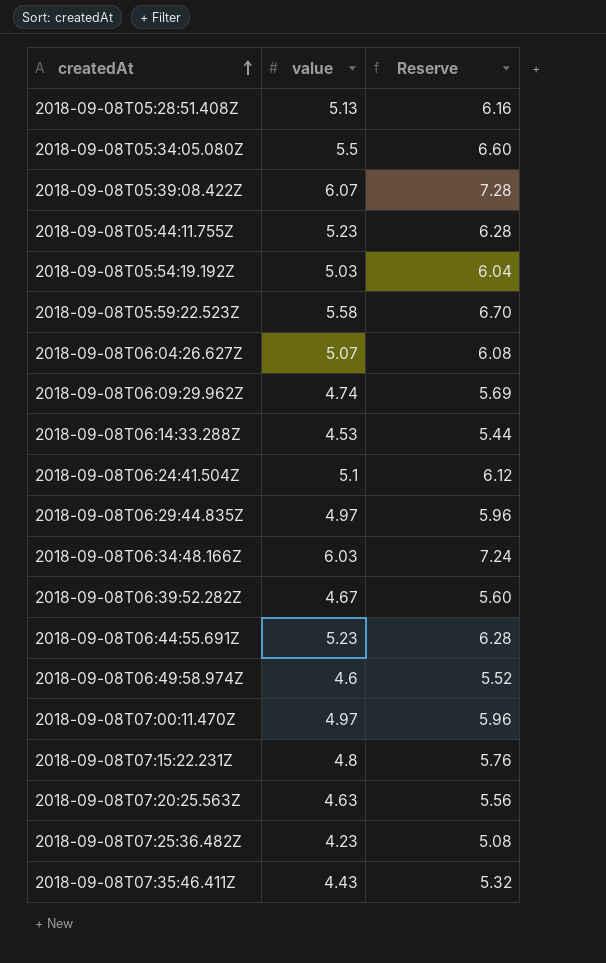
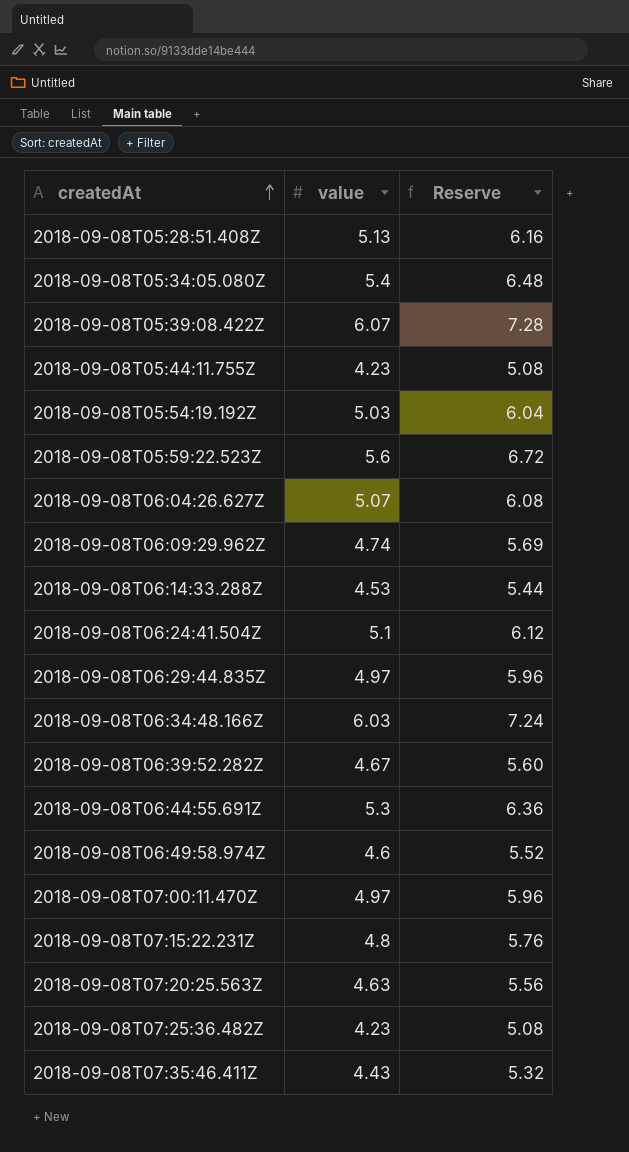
2018-09-08T05:34:05.080Z | value: 5.5 -> 5.4
2018-09-08T05:34:05.080Z | Reserve: 6.60 -> 6.48
2018-09-08T05:44:11.755Z | value: 5.23 -> 4.23
2018-09-08T05:44:11.755Z | Reserve: 6.28 -> 5.08
2018-09-08T05:59:22.523Z | value: 5.58 -> 5.6
2018-09-08T05:59:22.523Z | Reserve: 6.70 -> 6.72
2018-09-08T06:44:55.691Z | value: 5.23 -> 5.3
2018-09-08T06:44:55.691Z | Reserve: 6.28 -> 6.36

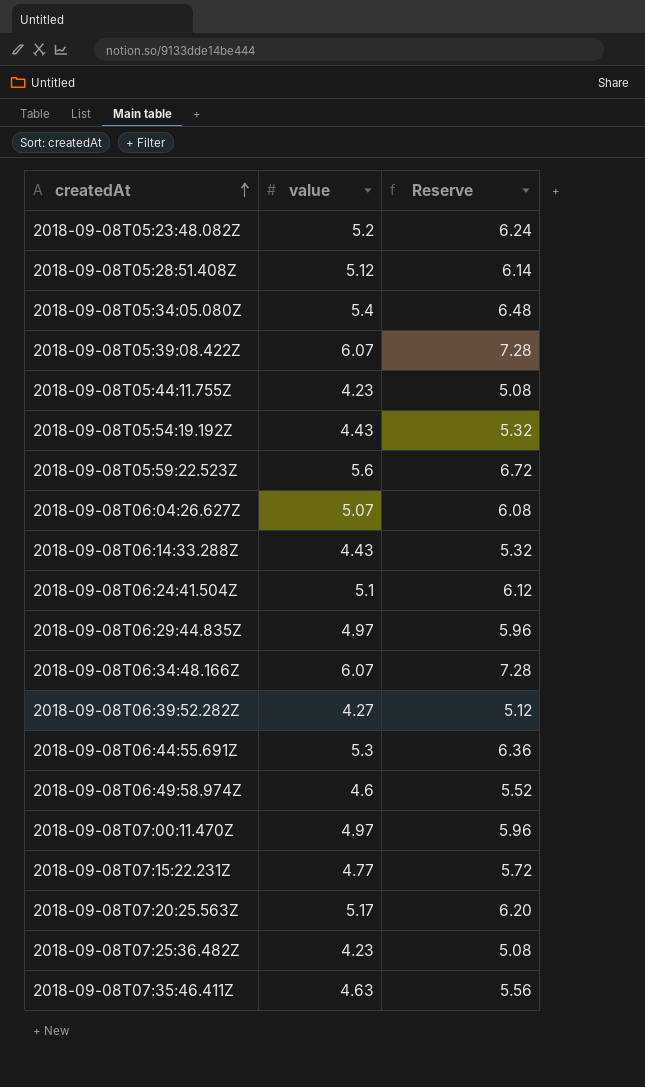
row 2018-09-08T06:09:29.962Z: 4.74 | 5.69 -> none
row 2018-09-08T05:23:48.082Z: none -> 5.2 | 6.24
2018-09-08T05:28:51.408Z | value: 5.13 -> 5.12
2018-09-08T05:28:51.408Z | Reserve: 6.16 -> 6.14
2018-09-08T05:54:19.192Z | value: 5.03 -> 4.43
2018-09-08T05:54:19.192Z | Reserve: 6.04 -> 5.32
2018-09-08T06:14:33.288Z | value: 4.53 -> 4.43
2018-09-08T06:14:33.288Z | Reserve: 5.44 -> 5.32
2018-09-08T06:34:48.166Z | value: 6.03 -> 6.07
2018-09-08T06:34:48.166Z | Reserve: 7.24 -> 7.28
2018-09-08T06:39:52.282Z | value: 4.67 -> 4.27
2018-09-08T06:39:52.282Z | Reserve: 5.60 -> 5.12
2018-09-08T07:15:22.231Z | value: 4.8 -> 4.77
2018-09-08T07:15:22.231Z | Reserve: 5.76 -> 5.72
2018-09-08T07:20:25.563Z | value: 4.63 -> 5.17
2018-09-08T07:20:25.563Z | Reserve: 5.56 -> 6.20
2018-09-08T07:35:46.411Z | value: 4.43 -> 4.63
2018-09-08T07:35:46.411Z | Reserve: 5.32 -> 5.56

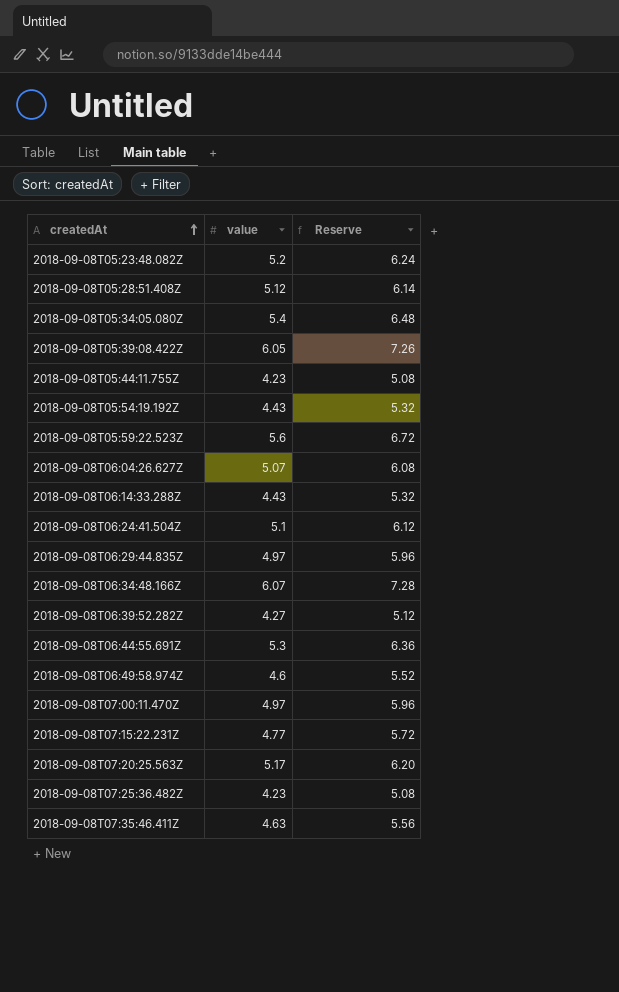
2018-09-08T05:39:08.422Z | value: 6.07 -> 6.05
2018-09-08T05:39:08.422Z | Reserve: 7.28 -> 7.26

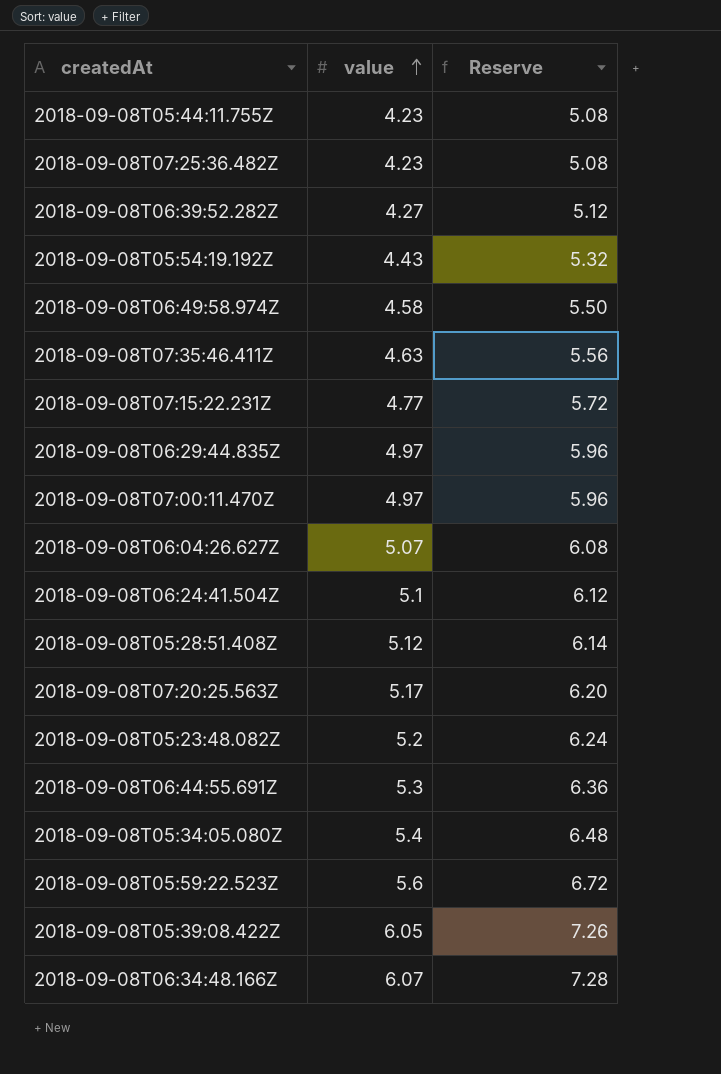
row order: createdAt ascending -> value ascending
row 2018-09-08T06:14:33.288Z: 4.43 | 5.32 -> none
2018-09-08T06:49:58.974Z | value: 4.6 -> 4.58
2018-09-08T06:49:58.974Z | Reserve: 5.52 -> 5.50

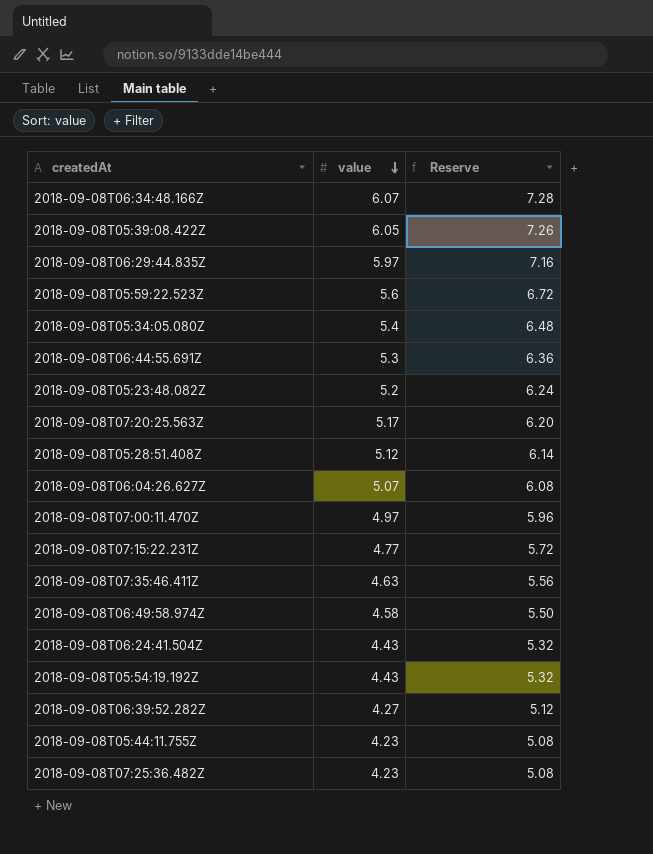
row order: value ascending -> value descending
2018-09-08T06:29:44.835Z | value: 4.97 -> 5.97
2018-09-08T06:29:44.835Z | Reserve: 5.96 -> 7.16
2018-09-08T06:24:41.504Z | value: 5.1 -> 4.43
2018-09-08T06:24:41.504Z | Reserve: 6.12 -> 5.32

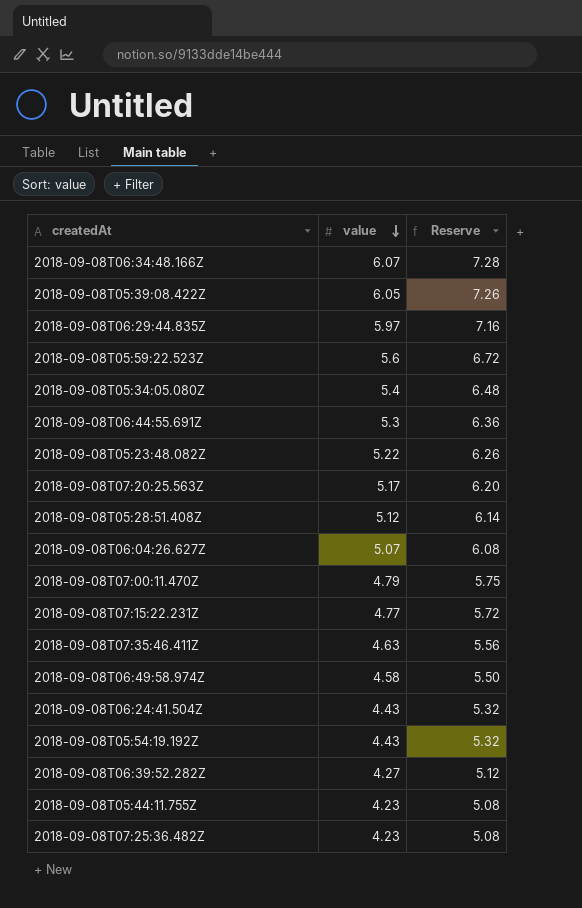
2018-09-08T05:23:48.082Z | value: 5.2 -> 5.22
2018-09-08T05:23:48.082Z | Reserve: 6.24 -> 6.26
2018-09-08T07:00:11.470Z | value: 4.97 -> 4.79
2018-09-08T07:00:11.470Z | Reserve: 5.96 -> 5.75

